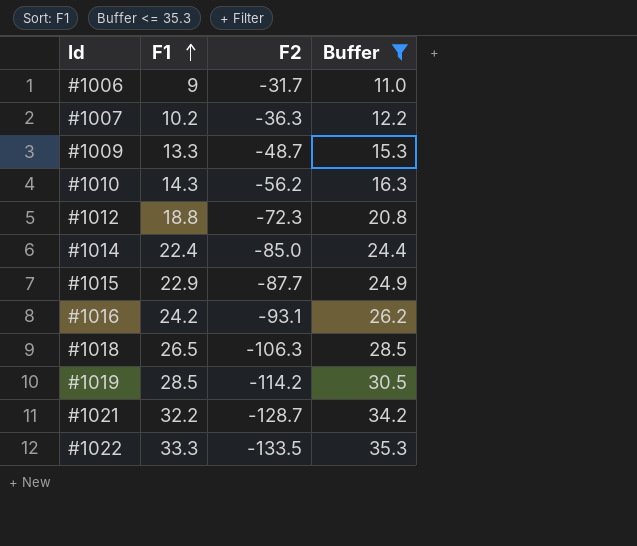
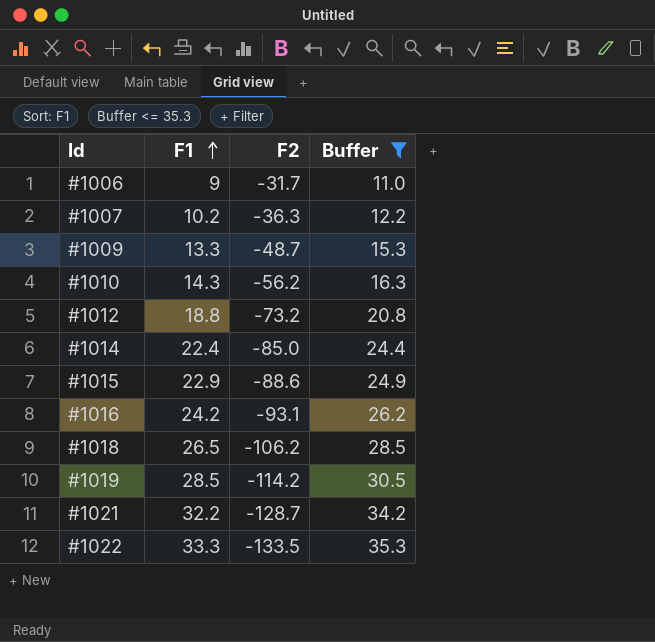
#1012 | F2: -72.3 -> -73.2
#1015 | F2: -87.7 -> -88.6
#1018 | F2: -106.3 -> -106.2

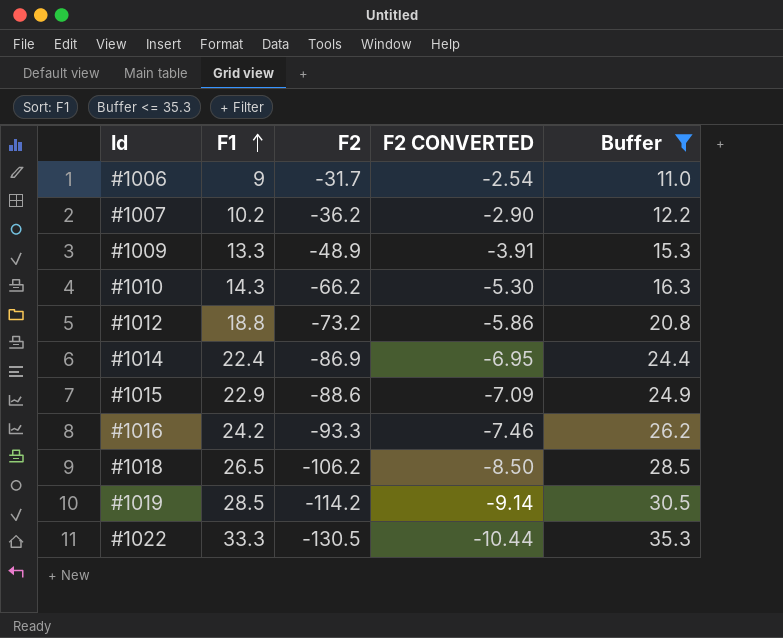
column F2 CONVERTED | formula: none -> [F2] * 0.08
row #1021: 32.2 | -128.7 | 34.2 -> none
#1007 | F2: -36.3 -> -36.2
#1009 | F2: -48.7 -> -48.9
#1010 | F2: -56.2 -> -66.2
#1014 | F2: -85.0 -> -86.9
#1016 | F2: -93.1 -> -93.3
#1022 | F2: -133.5 -> -130.5

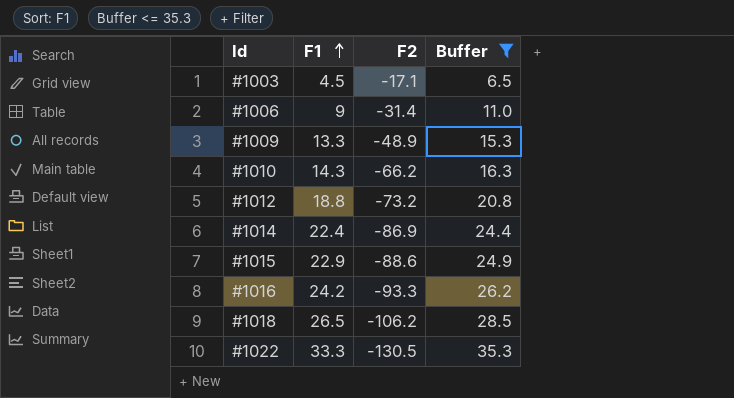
column F2 CONVERTED | formula: [F2] * 0.08 -> none
row #1007: 10.2 | -36.2 | -2.90 | 12.2 -> none
row #1019: 28.5 | -114.2 | -9.14 | 30.5 -> none
row #1003: none -> 4.5 | -17.1 | 6.5
#1006 | F2: -31.7 -> -31.4

